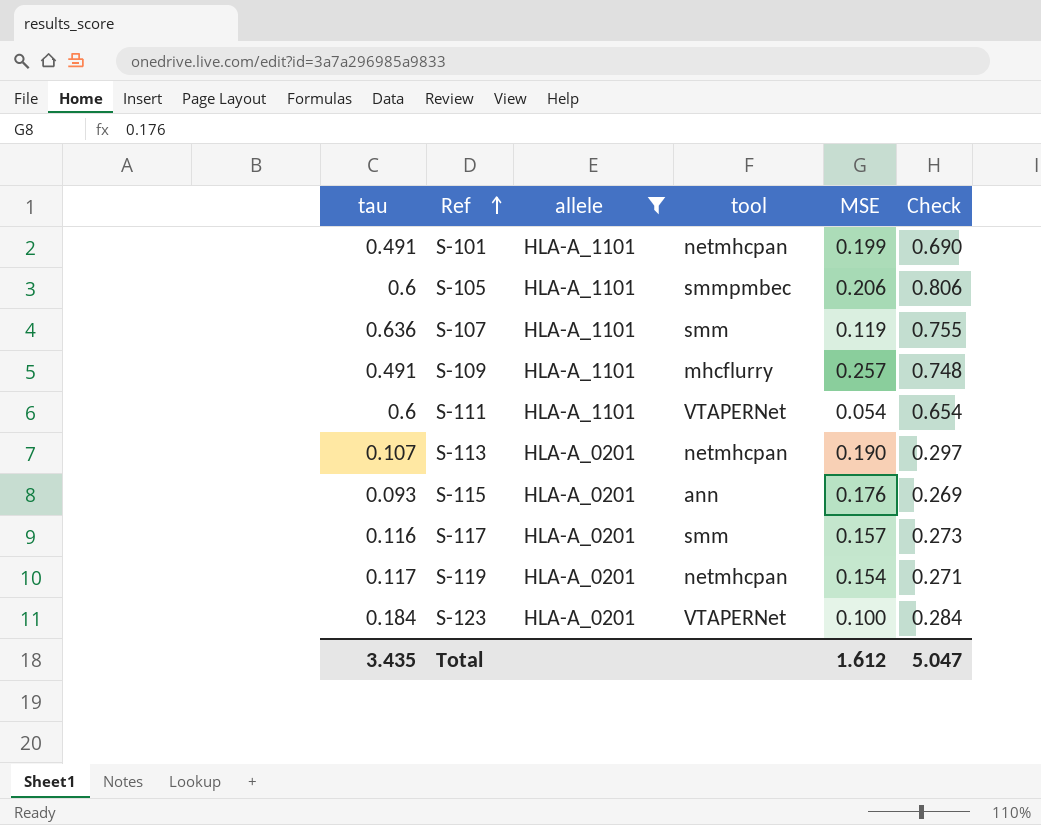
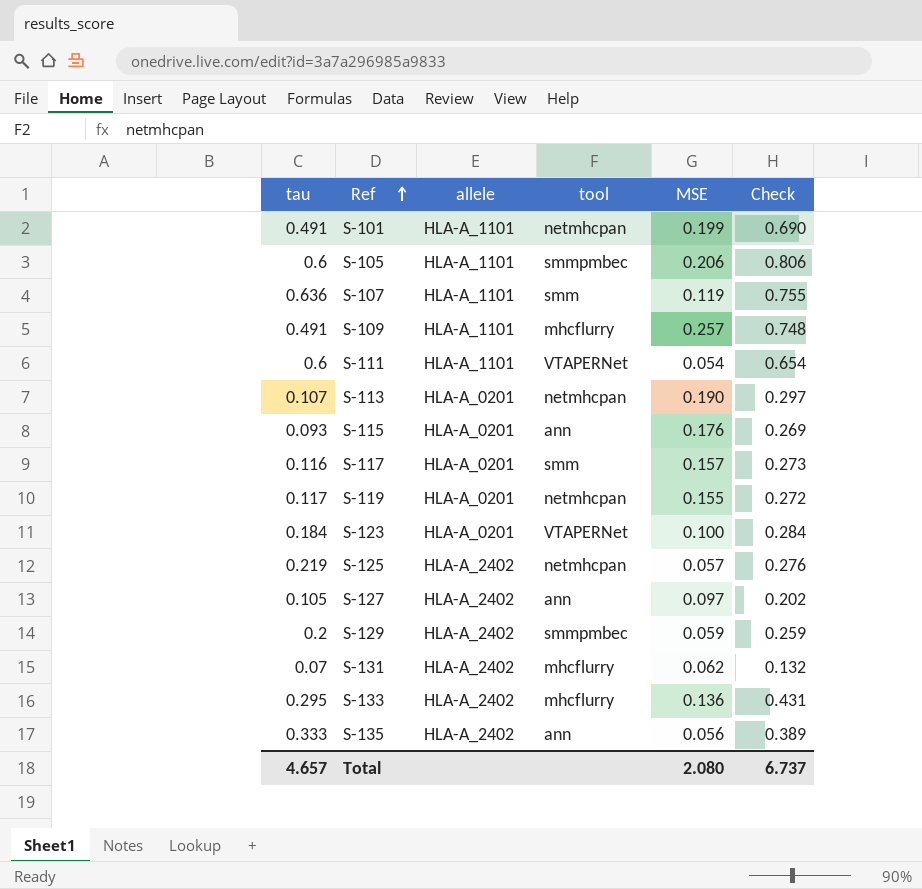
filter: allele != HLA-A_2402 -> none
S-119 | MSE: 0.154 -> 0.155
S-119 | Check: 0.271 -> 0.272
Total | tau: 3.435 -> 4.657
Total | MSE: 1.612 -> 2.080
Total | Check: 5.047 -> 6.737

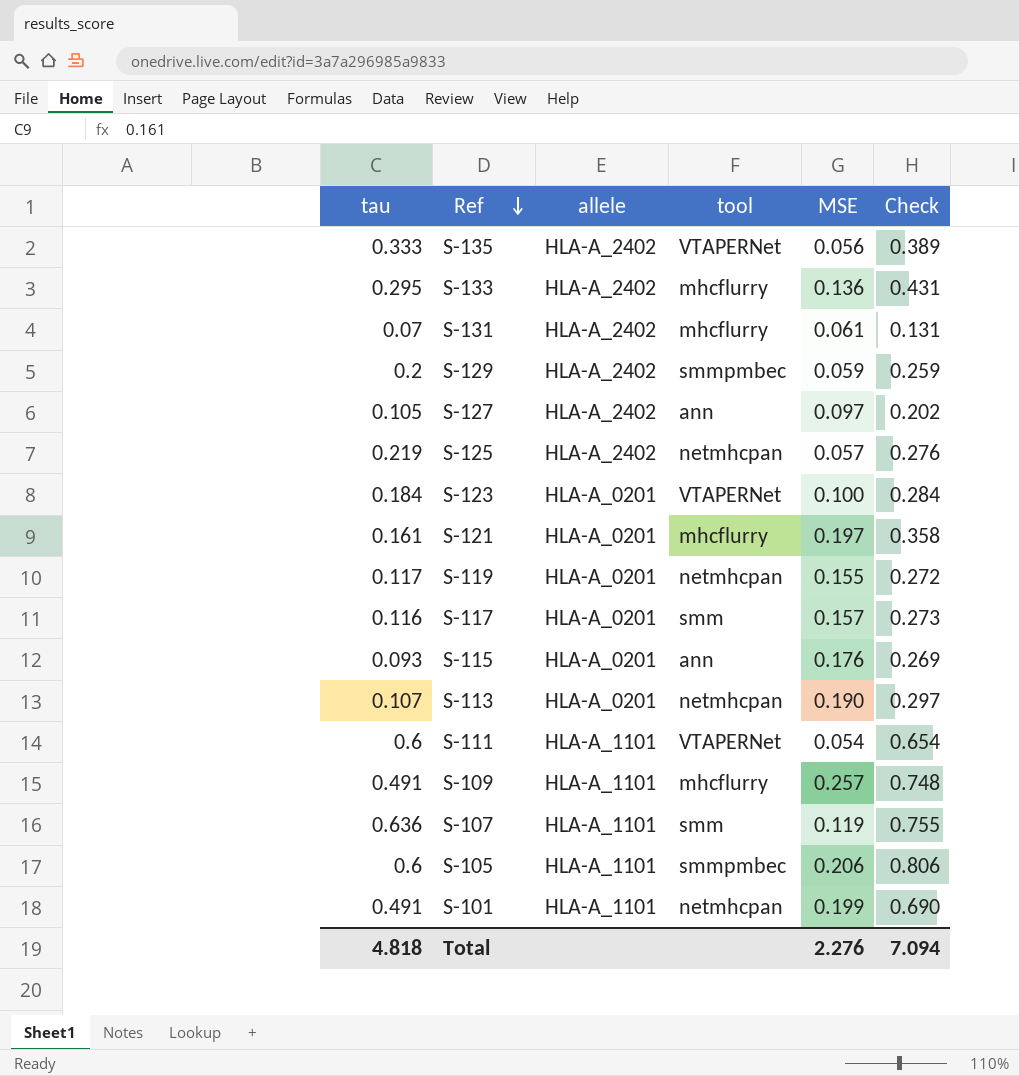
row order: Ref ascending -> Ref descending
S-135 | tool: ann -> VTAPERNet
S-131 | MSE: 0.062 -> 0.061
S-131 | Check: 0.132 -> 0.131
row S-121: none -> 0.161 | HLA-A_0201 | mhcflurry | 0.197 | 0.358
Total | tau: 4.657 -> 4.818
Total | MSE: 2.080 -> 2.276
Total | Check: 6.737 -> 7.094

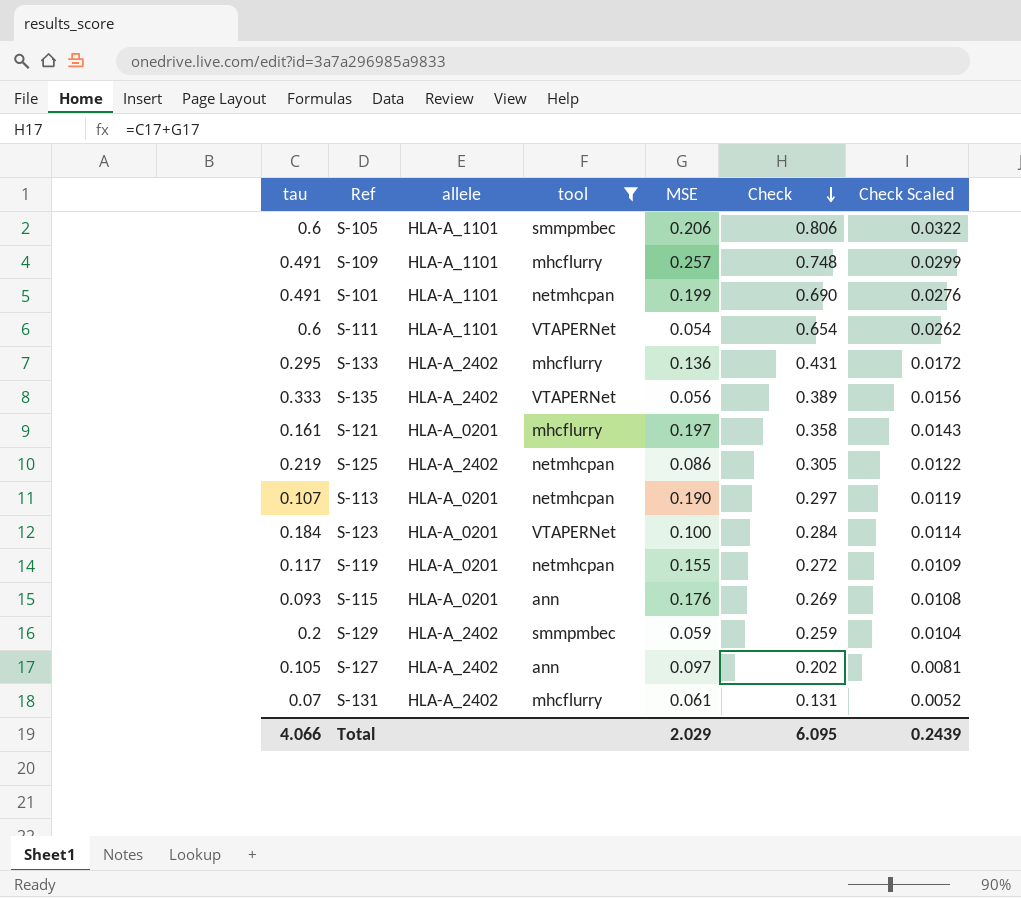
filter: none -> tool != smm
row order: Ref descending -> Check descending
column Check Scaled | formula: none -> [Check] * 0.04
S-125 | MSE: 0.057 -> 0.086
S-125 | Check: 0.276 -> 0.305
Total | tau: 4.818 -> 4.066
Total | MSE: 2.276 -> 2.029
Total | Check: 7.094 -> 6.095

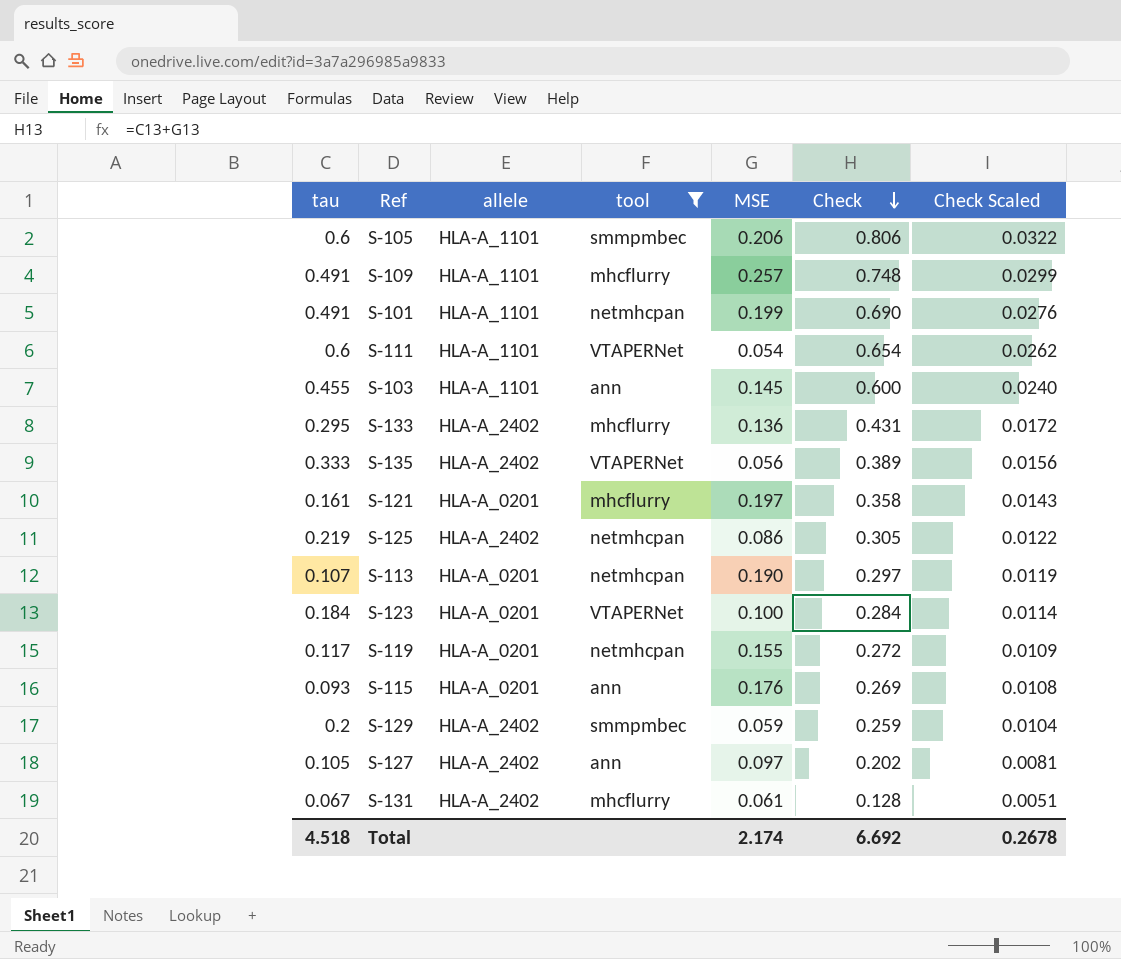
row S-103: none -> 0.455 | HLA-A_1101 | ann | 0.145 | 0.600 | 0.0240
S-131 | tau: 0.07 -> 0.067
S-131 | Check: 0.131 -> 0.128
S-131 | Check Scaled: 0.0052 -> 0.0051
Total | tau: 4.066 -> 4.518
Total | MSE: 2.029 -> 2.174
Total | Check: 6.095 -> 6.692
Total | Check Scaled: 0.2439 -> 0.2678

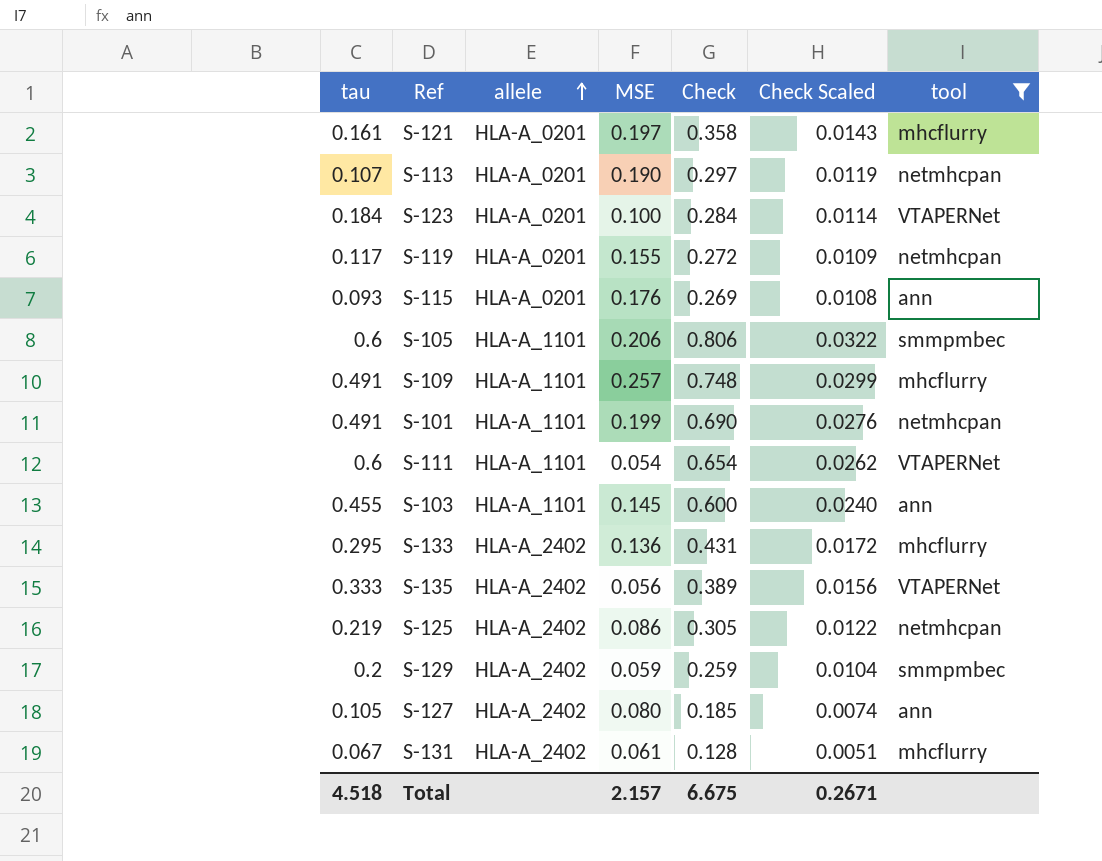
row order: Check descending -> allele ascending
column tool | position: 4 -> 7
S-127 | MSE: 0.097 -> 0.080
S-127 | Check: 0.202 -> 0.185
S-127 | Check Scaled: 0.0081 -> 0.0074
Total | MSE: 2.174 -> 2.157
Total | Check: 6.692 -> 6.675
Total | Check Scaled: 0.2678 -> 0.2671

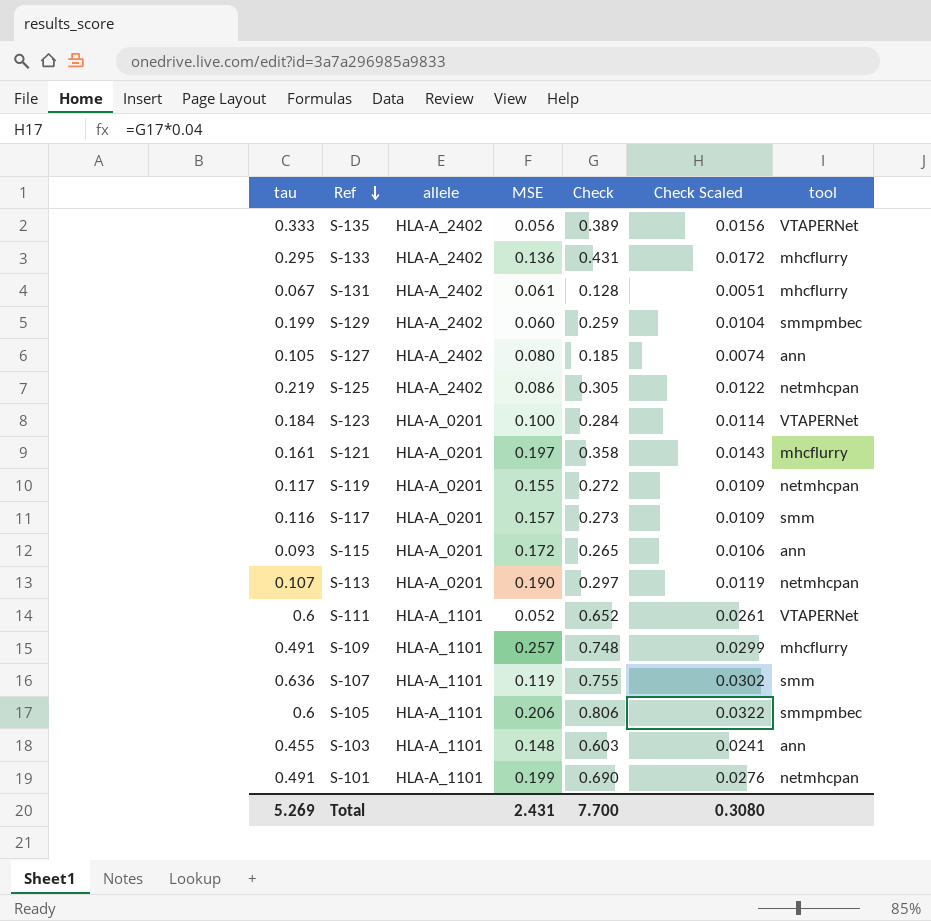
filter: tool != smm -> none
row order: allele ascending -> Ref descending
S-129 | tau: 0.2 -> 0.199
S-129 | MSE: 0.059 -> 0.060
S-115 | MSE: 0.176 -> 0.172
S-115 | Check: 0.269 -> 0.265
S-115 | Check Scaled: 0.0108 -> 0.0106
S-111 | MSE: 0.054 -> 0.052
S-111 | Check: 0.654 -> 0.652
S-111 | Check Scaled: 0.0262 -> 0.0261
S-103 | MSE: 0.145 -> 0.148
S-103 | Check: 0.600 -> 0.603
S-103 | Check Scaled: 0.0240 -> 0.0241
Total | tau: 4.518 -> 5.269
Total | MSE: 2.157 -> 2.431
Total | Check: 6.675 -> 7.700
Total | Check Scaled: 0.2671 -> 0.3080

